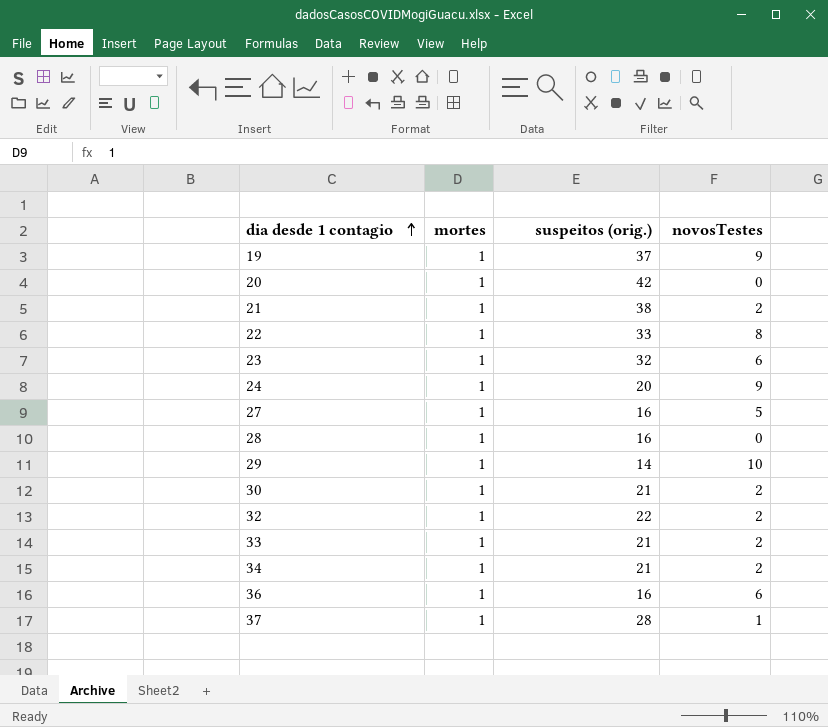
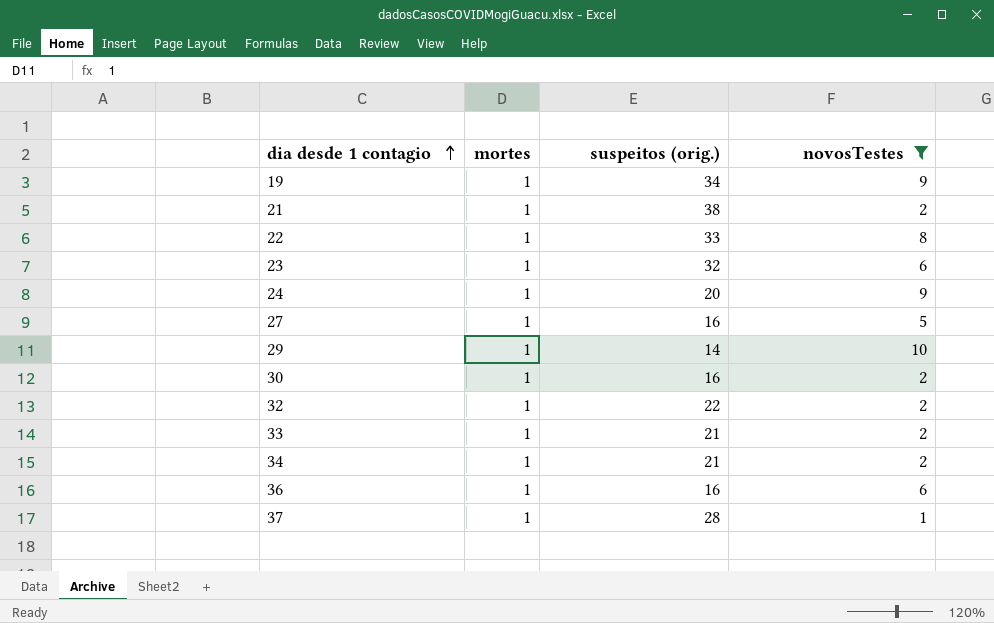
filter: none -> novosTestes != 0
19 | suspeitos (orig.): 37 -> 34
30 | suspeitos (orig.): 21 -> 16

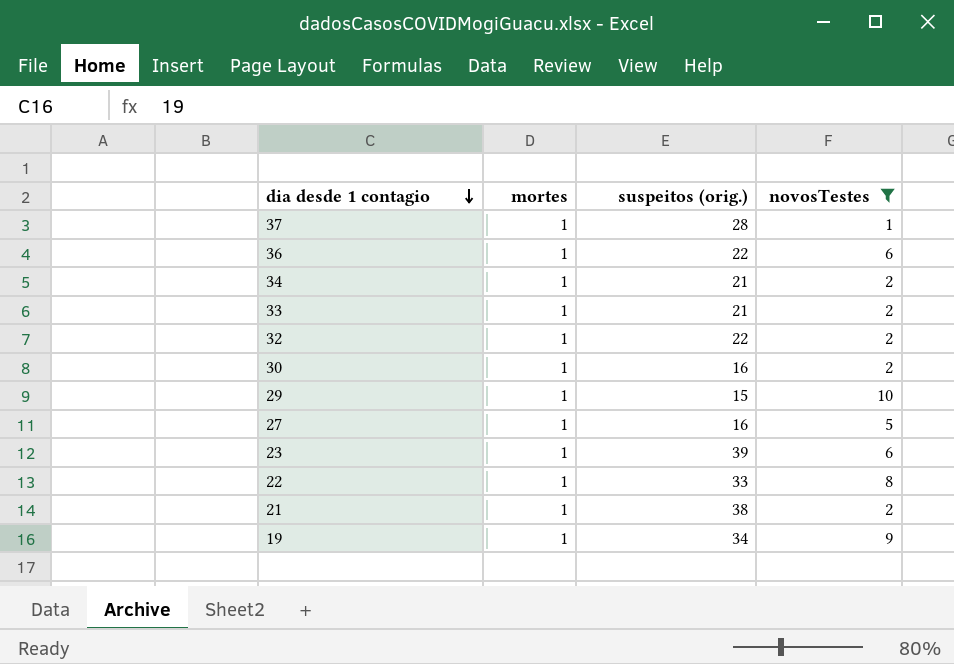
row order: dia desde 1 contagio ascending -> dia desde 1 contagio descending
row 24: 1 | 20 | 9 -> none
36 | suspeitos (orig.): 16 -> 22
29 | suspeitos (orig.): 14 -> 15
23 | suspeitos (orig.): 32 -> 39

